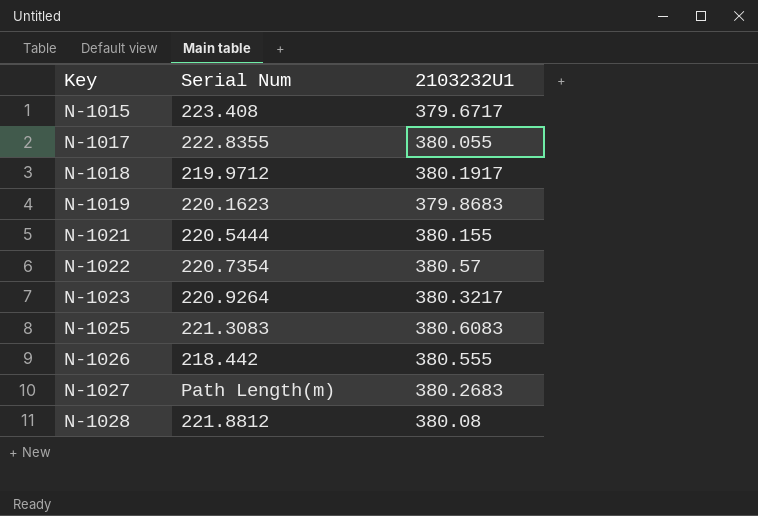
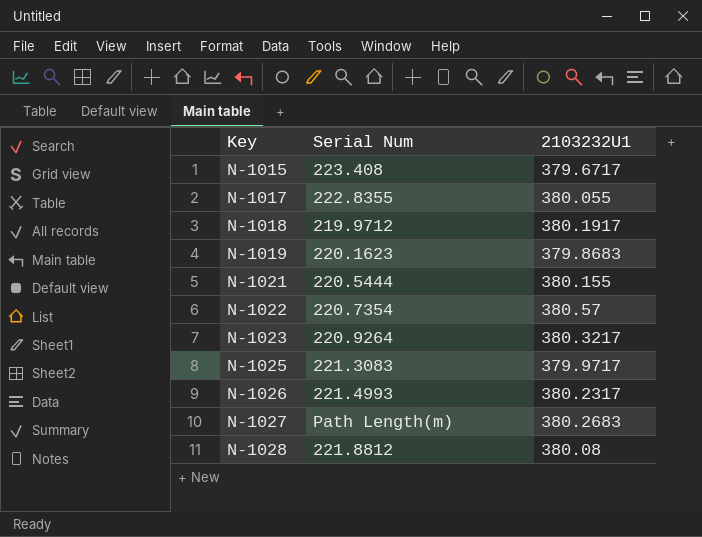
N-1025 | 2103232U1: 380.6083 -> 379.9717
N-1026 | Serial Num: 218.442 -> 221.4993
N-1026 | 2103232U1: 380.555 -> 380.2317

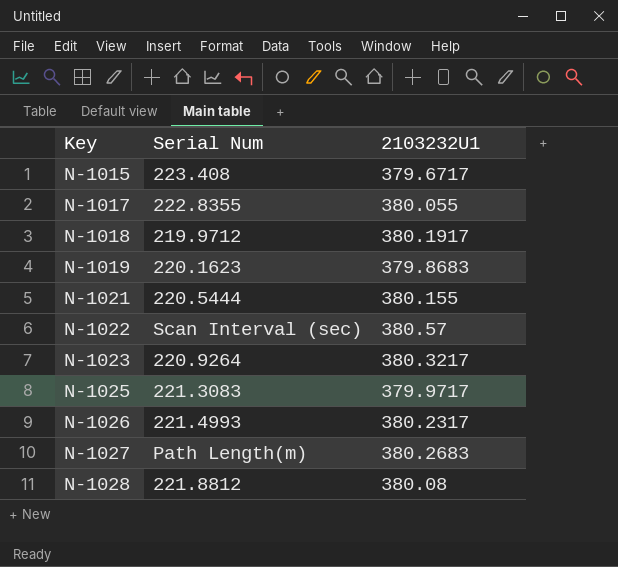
N-1022 | Serial Num: 220.7354 -> Scan Interval (sec)

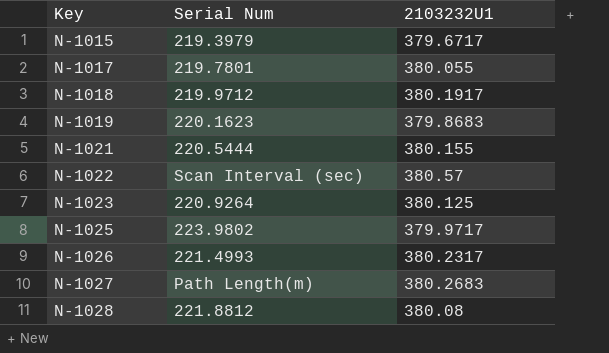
N-1015 | Serial Num: 223.408 -> 219.3979
N-1017 | Serial Num: 222.8355 -> 219.7801
N-1023 | 2103232U1: 380.3217 -> 380.125
N-1025 | Serial Num: 221.3083 -> 223.9802

